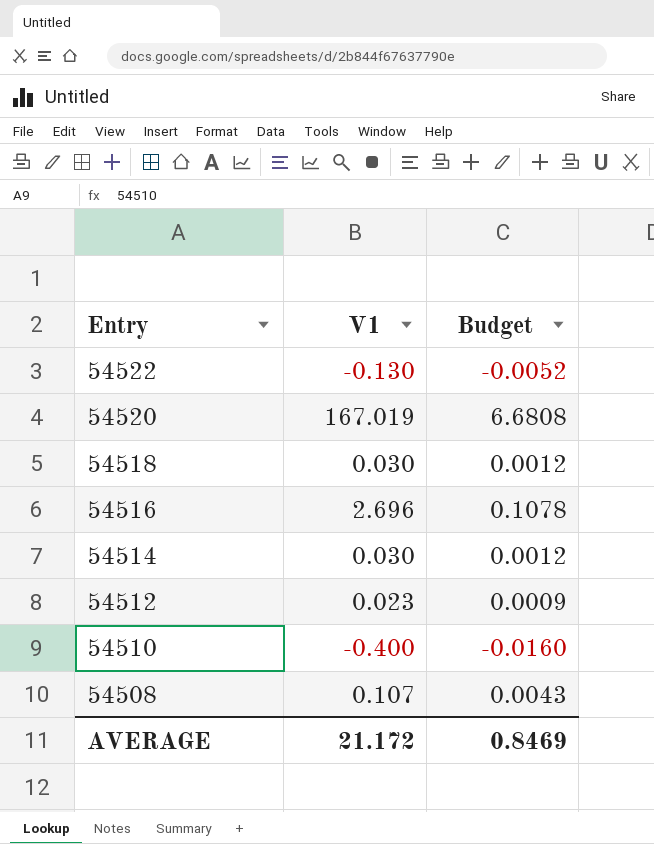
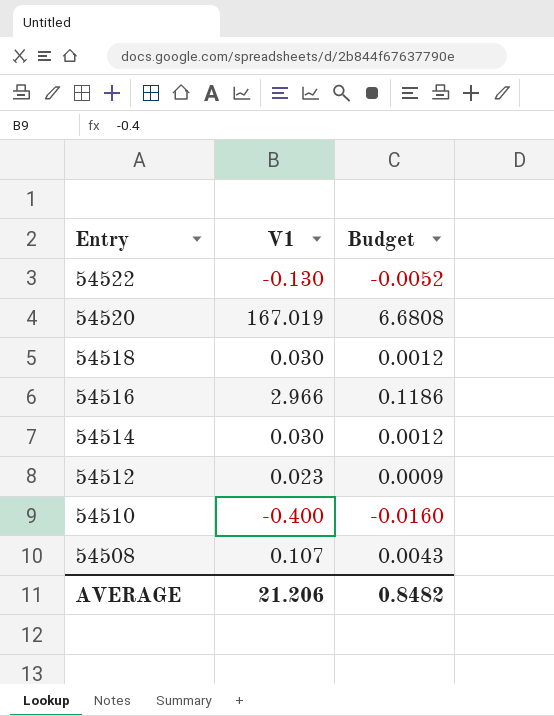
54516 | V1: 2.696 -> 2.966
54516 | Budget: 0.1078 -> 0.1186
AVERAGE | V1: 21.172 -> 21.206
AVERAGE | Budget: 0.8469 -> 0.8482

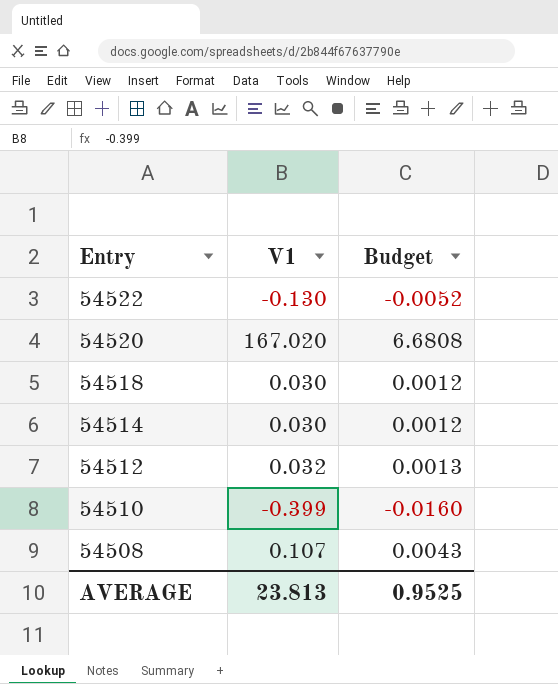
row 54516: 2.966 | 0.1186 -> none
54520 | V1: 167.019 -> 167.020
54512 | V1: 0.023 -> 0.032
54512 | Budget: 0.0009 -> 0.0013
54510 | V1: -0.400 -> -0.399
AVERAGE | V1: 21.206 -> 23.813
AVERAGE | Budget: 0.8482 -> 0.9525

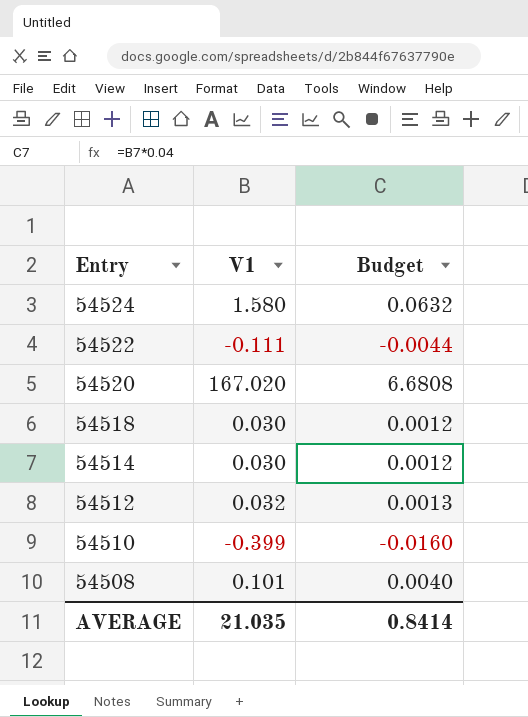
row 54524: none -> 1.580 | 0.0632
54522 | V1: -0.130 -> -0.111
54522 | Budget: -0.0052 -> -0.0044
54508 | V1: 0.107 -> 0.101
54508 | Budget: 0.0043 -> 0.0040
AVERAGE | V1: 23.813 -> 21.035
AVERAGE | Budget: 0.9525 -> 0.8414

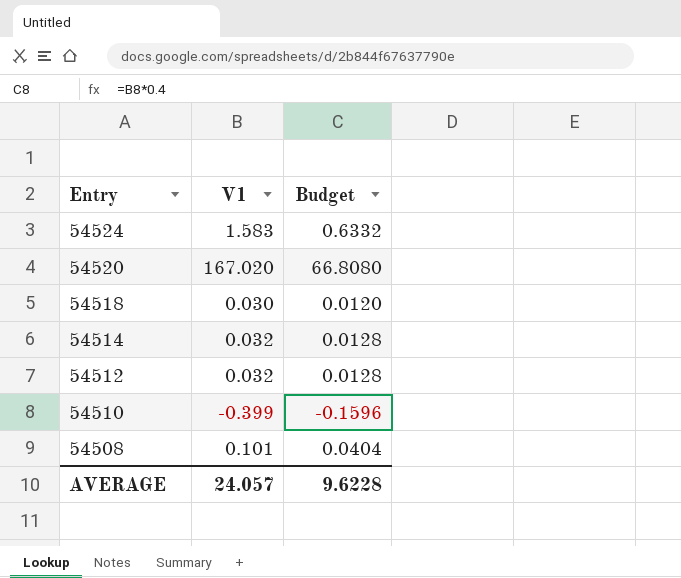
column Budget | formula: [V1] * 0.04 -> [V1] * 0.4
row 54522: -0.111 | -0.0044 -> none
54524 | V1: 1.580 -> 1.583
54514 | V1: 0.030 -> 0.032
AVERAGE | V1: 21.035 -> 24.057
AVERAGE | Budget: 0.8414 -> 9.6228

